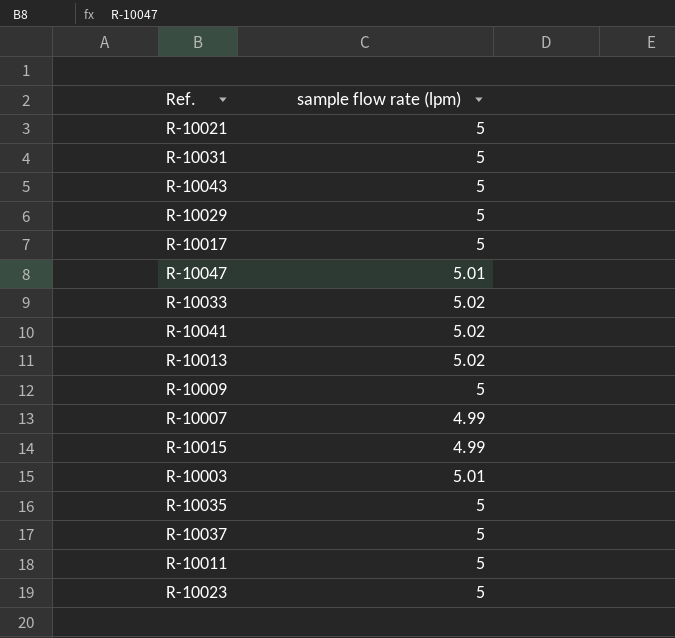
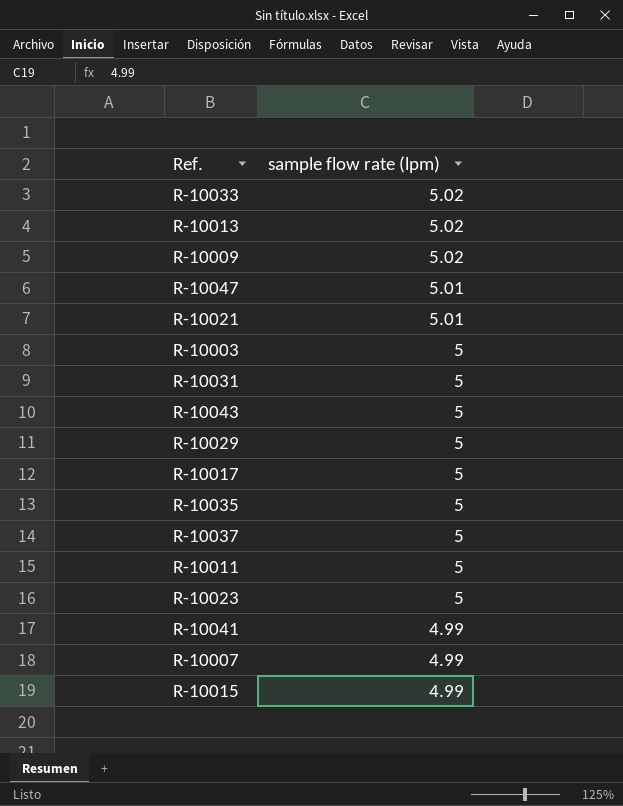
row order: none -> sample flow rate (lpm) descending
R-10009 | sample flow rate (lpm): 5 -> 5.02
R-10021 | sample flow rate (lpm): 5 -> 5.01
R-10003 | sample flow rate (lpm): 5.01 -> 5
R-10041 | sample flow rate (lpm): 5.02 -> 4.99

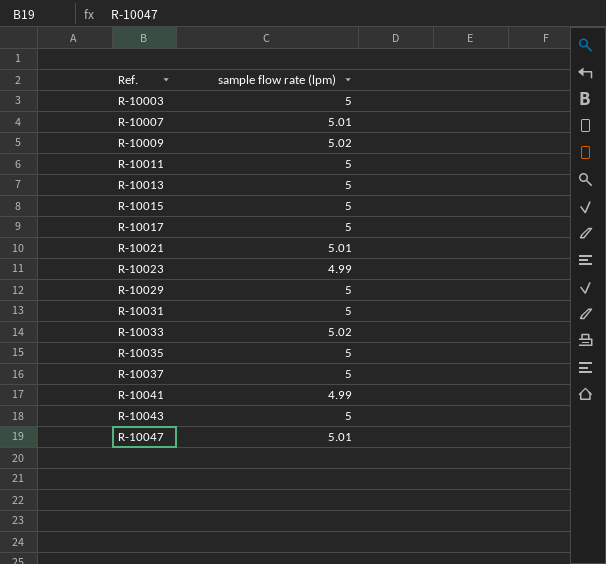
row order: sample flow rate (lpm) descending -> Ref. ascending
R-10007 | sample flow rate (lpm): 4.99 -> 5.01
R-10013 | sample flow rate (lpm): 5.02 -> 5
R-10015 | sample flow rate (lpm): 4.99 -> 5
R-10023 | sample flow rate (lpm): 5 -> 4.99

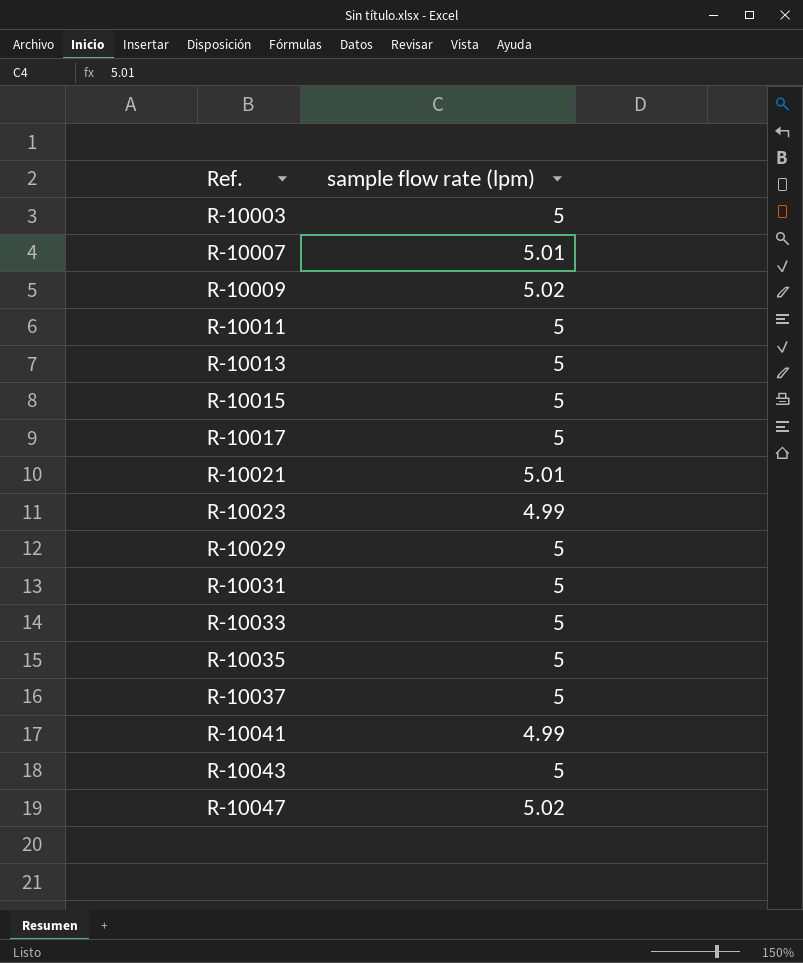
R-10033 | sample flow rate (lpm): 5.02 -> 5
R-10047 | sample flow rate (lpm): 5.01 -> 5.02

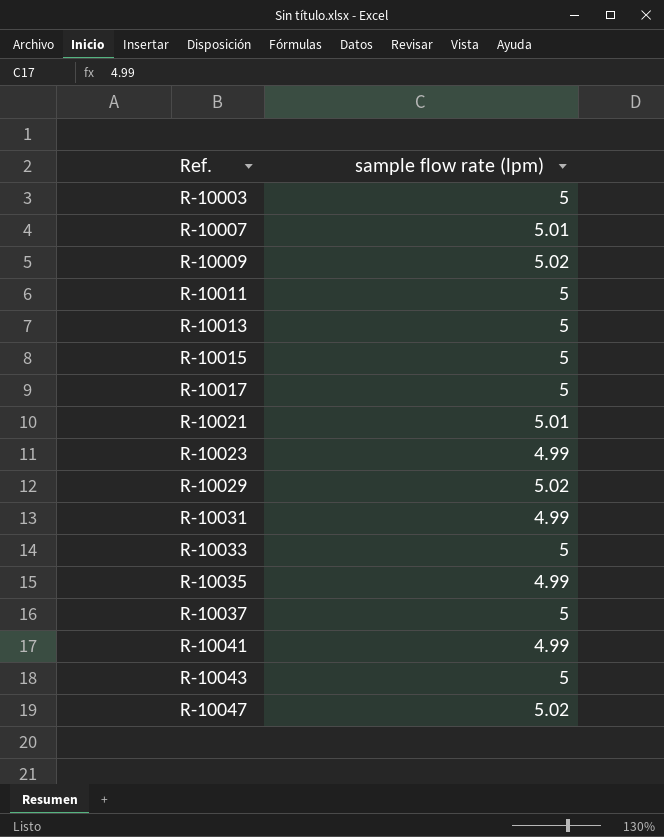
R-10029 | sample flow rate (lpm): 5 -> 5.02
R-10031 | sample flow rate (lpm): 5 -> 4.99
R-10035 | sample flow rate (lpm): 5 -> 4.99

